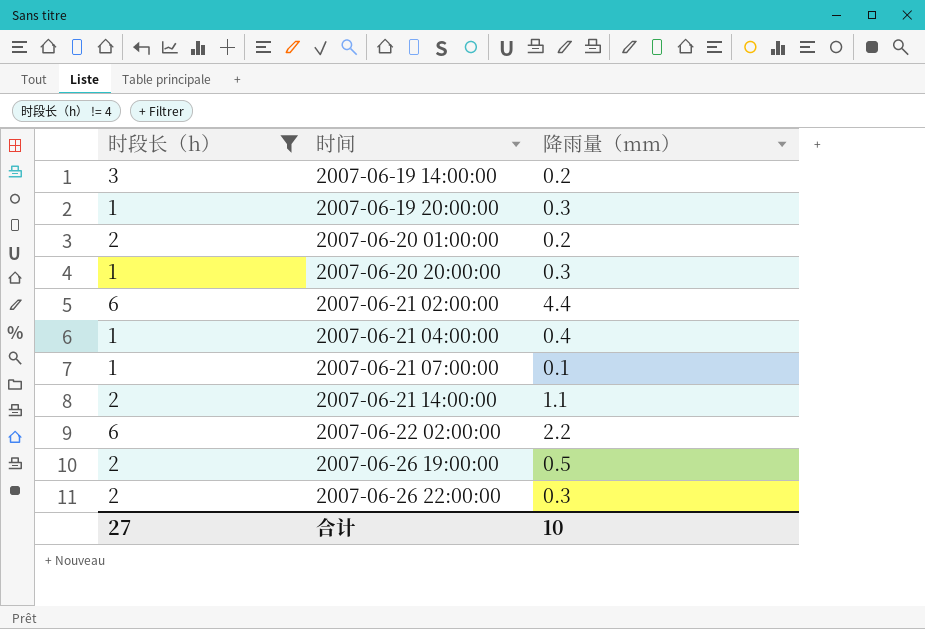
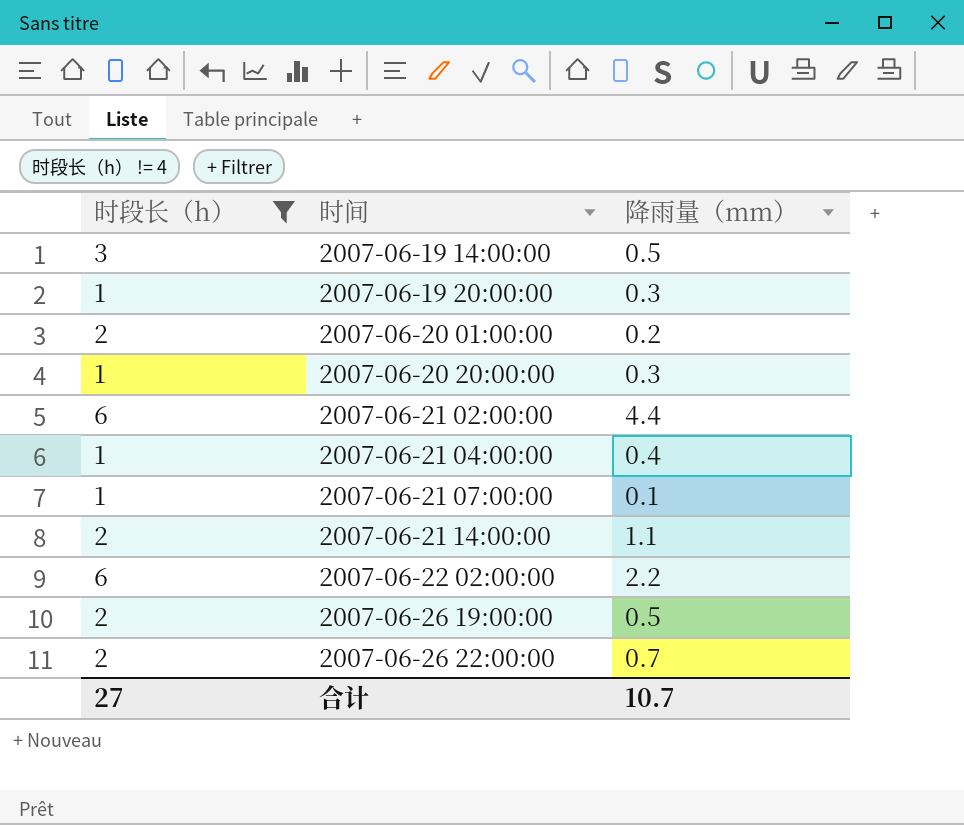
2007-06-19 14:00:00 | 降雨量（mm）: 0.2 -> 0.5
2007-06-26 22:00:00 | 降雨量（mm）: 0.3 -> 0.7
合计 | 降雨量（mm）: 10 -> 10.7

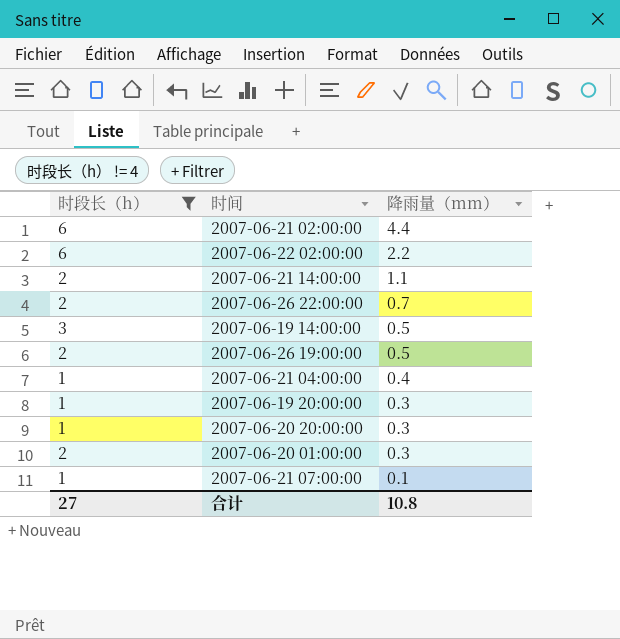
row order: 时间 ascending -> 降雨量（mm） descending
2007-06-20 01:00:00 | 降雨量（mm）: 0.2 -> 0.3
合计 | 降雨量（mm）: 10.7 -> 10.8

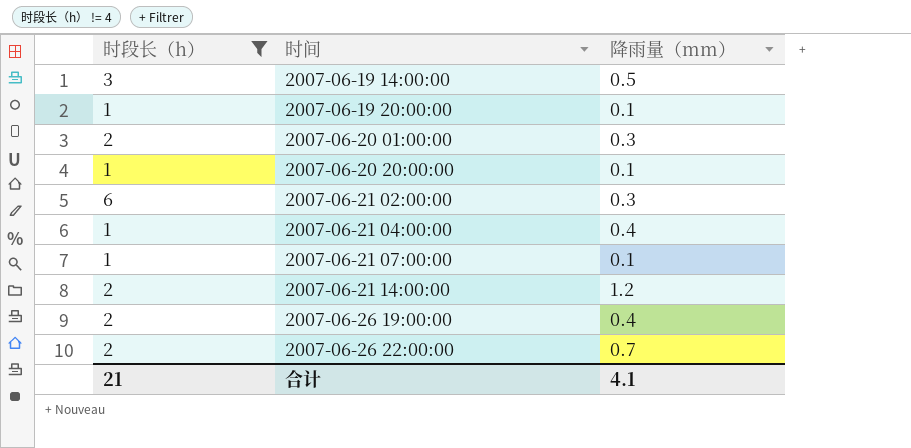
row order: 降雨量（mm） descending -> 时间 ascending
row 2007-06-22 02:00:00: 6 | 2.2 -> none
2007-06-19 20:00:00 | 降雨量（mm）: 0.3 -> 0.1
2007-06-20 20:00:00 | 降雨量（mm）: 0.3 -> 0.1
2007-06-21 02:00:00 | 降雨量（mm）: 4.4 -> 0.3
2007-06-21 14:00:00 | 降雨量（mm）: 1.1 -> 1.2
2007-06-26 19:00:00 | 降雨量（mm）: 0.5 -> 0.4
合计 | 时段长（h）: 27 -> 21
合计 | 降雨量（mm）: 10.8 -> 4.1

